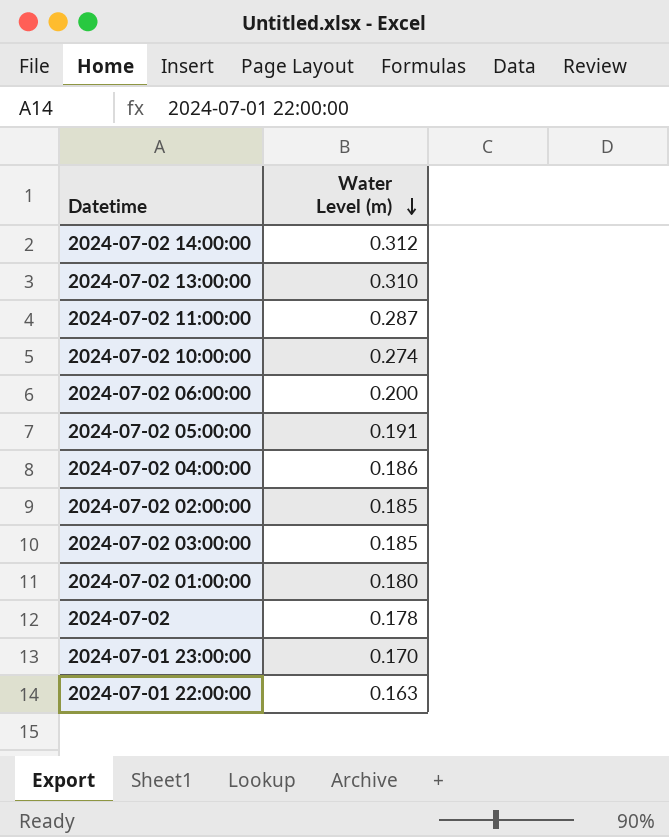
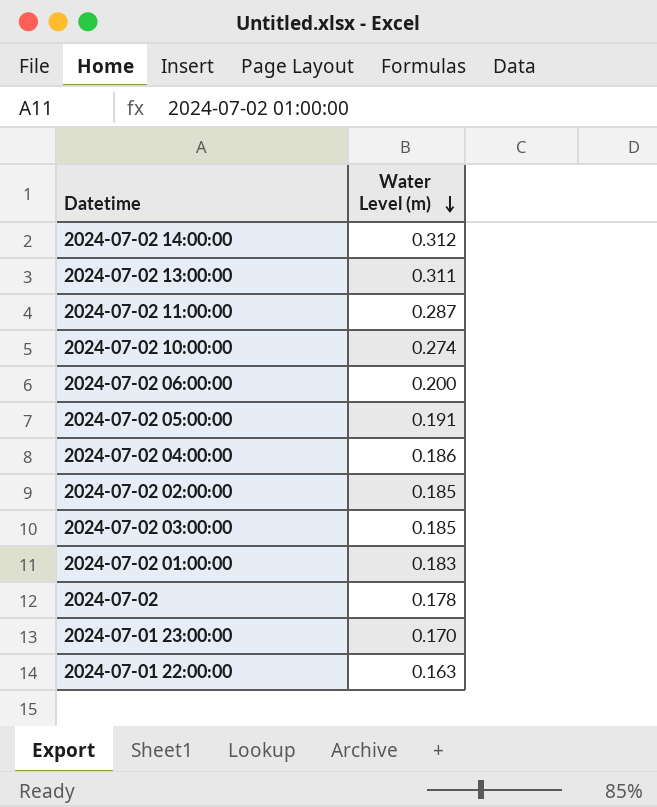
2024-07-02 13:00:00 | Water Level (m): 0.310 -> 0.311
2024-07-02 01:00:00 | Water Level (m): 0.180 -> 0.183

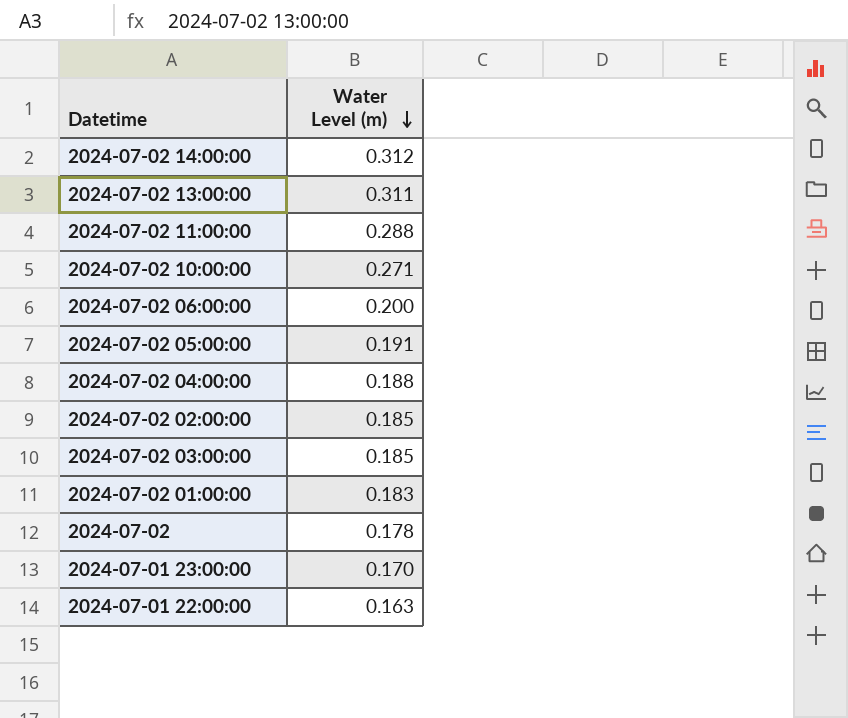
2024-07-02 11:00:00 | Water Level (m): 0.287 -> 0.288
2024-07-02 10:00:00 | Water Level (m): 0.274 -> 0.271
2024-07-02 04:00:00 | Water Level (m): 0.186 -> 0.188

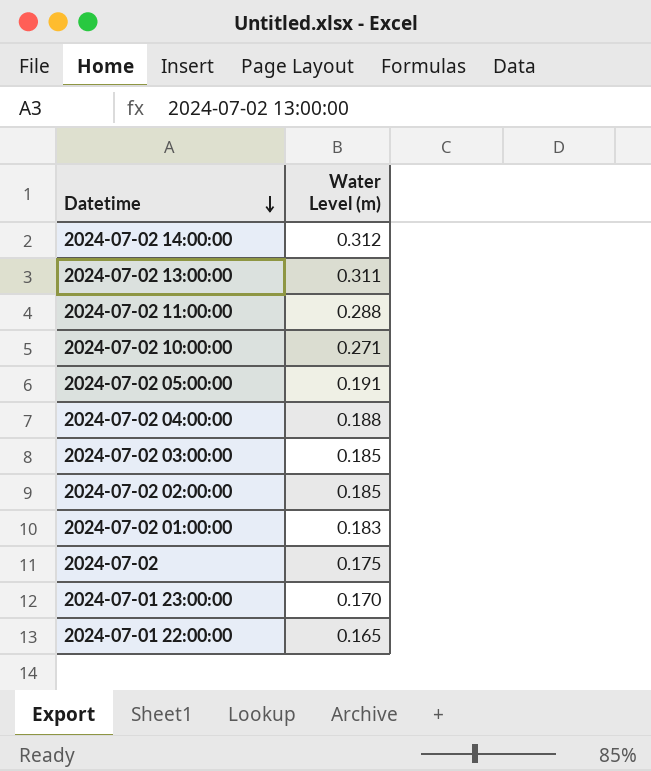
row order: Water Level (m) descending -> Datetime descending
row 2024-07-02 06:00:00: 0.200 -> none
2024-07-02 | Water Level (m): 0.178 -> 0.175
2024-07-01 22:00:00 | Water Level (m): 0.163 -> 0.165

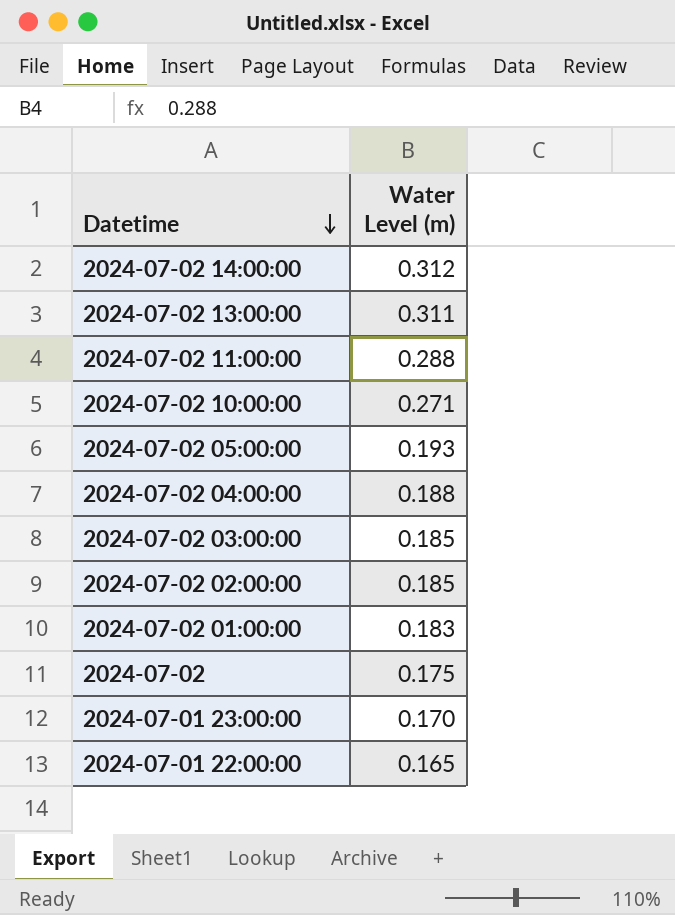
2024-07-02 05:00:00 | Water Level (m): 0.191 -> 0.193

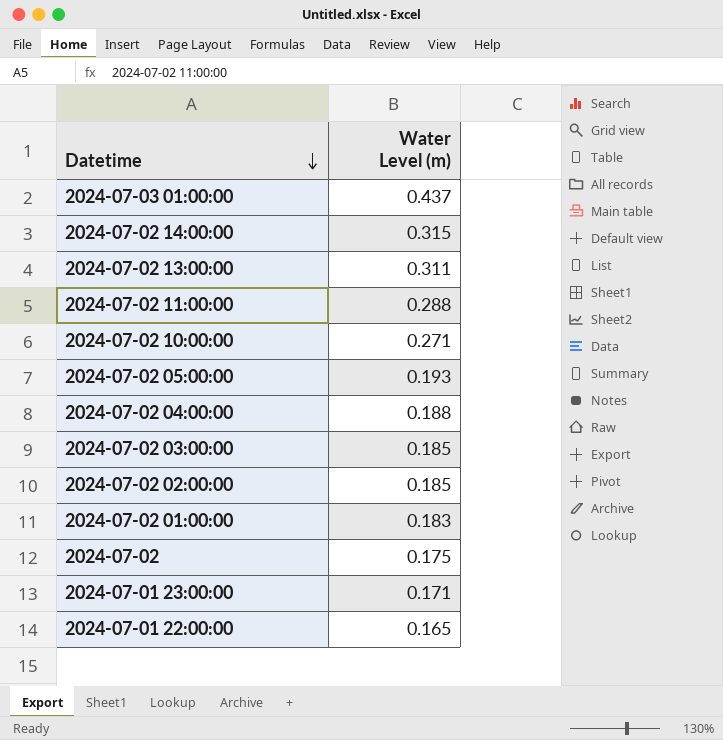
row 2024-07-03 01:00:00: none -> 0.437
2024-07-02 14:00:00 | Water Level (m): 0.312 -> 0.315
2024-07-01 23:00:00 | Water Level (m): 0.170 -> 0.171

